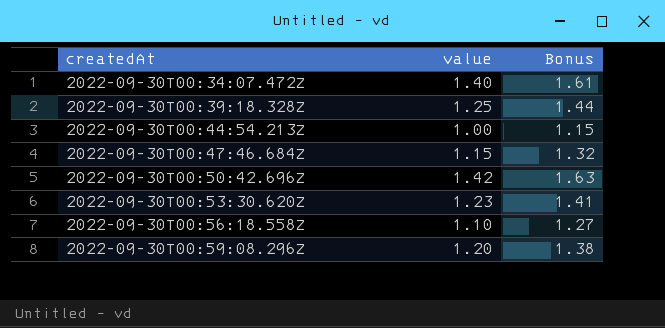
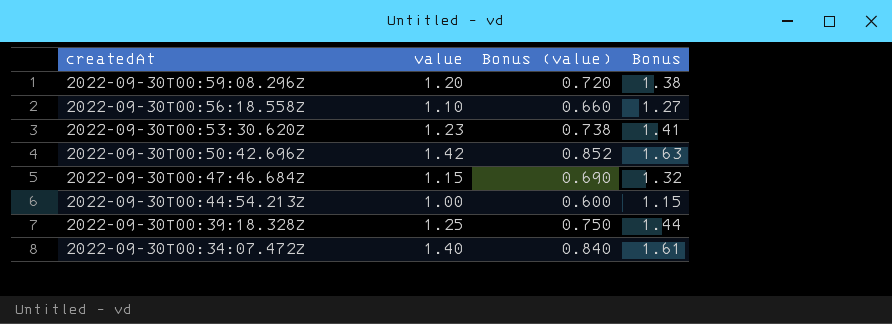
row order: createdAt ascending -> createdAt descending
column Bonus (value) | formula: none -> [value] * 0.6

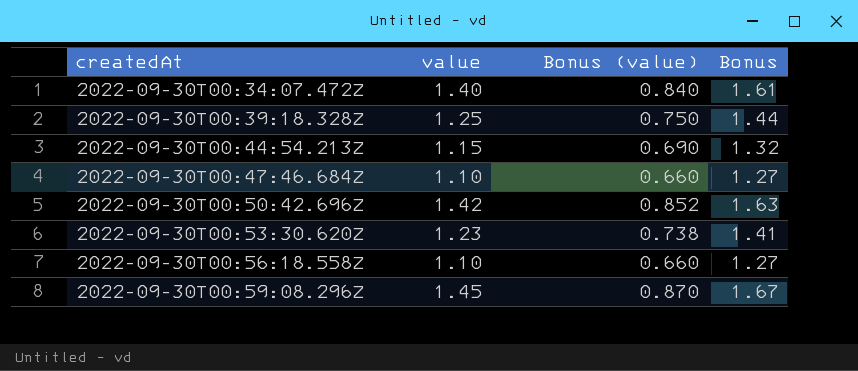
row order: createdAt descending -> createdAt ascending
2022-09-30T00:44:54.213Z | value: 1.00 -> 1.15
2022-09-30T00:44:54.213Z | Bonus (value): 0.600 -> 0.690
2022-09-30T00:44:54.213Z | Bonus: 1.15 -> 1.32
2022-09-30T00:47:46.684Z | value: 1.15 -> 1.10
2022-09-30T00:47:46.684Z | Bonus (value): 0.690 -> 0.660
2022-09-30T00:47:46.684Z | Bonus: 1.32 -> 1.27
2022-09-30T00:59:08.296Z | value: 1.20 -> 1.45
2022-09-30T00:59:08.296Z | Bonus (value): 0.720 -> 0.870
2022-09-30T00:59:08.296Z | Bonus: 1.38 -> 1.67

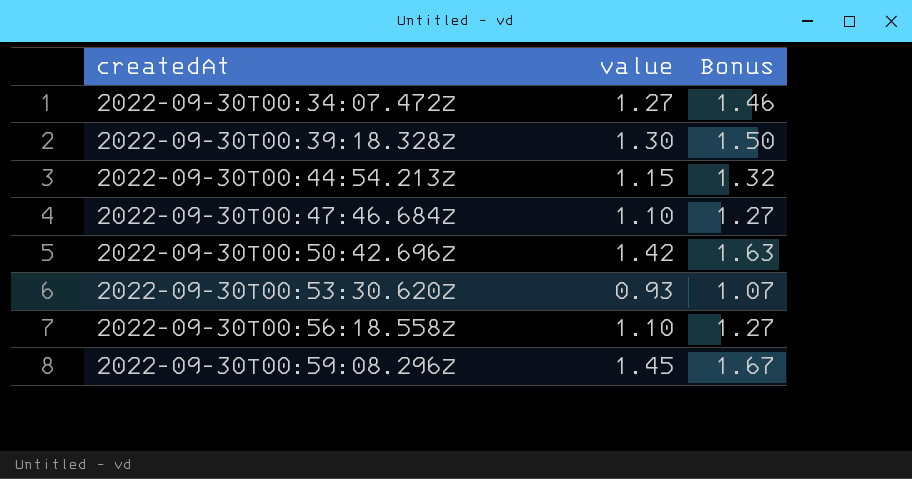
column Bonus (value) | formula: [value] * 0.6 -> none
2022-09-30T00:34:07.472Z | value: 1.40 -> 1.27
2022-09-30T00:34:07.472Z | Bonus: 1.61 -> 1.46
2022-09-30T00:39:18.328Z | value: 1.25 -> 1.30
2022-09-30T00:39:18.328Z | Bonus: 1.44 -> 1.50
2022-09-30T00:53:30.620Z | value: 1.23 -> 0.93
2022-09-30T00:53:30.620Z | Bonus: 1.41 -> 1.07

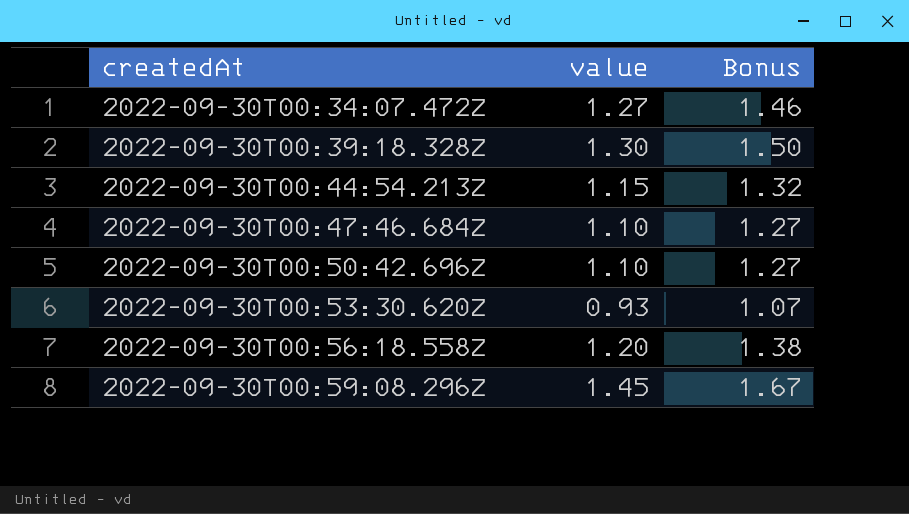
2022-09-30T00:50:42.696Z | value: 1.42 -> 1.10
2022-09-30T00:50:42.696Z | Bonus: 1.63 -> 1.27
2022-09-30T00:56:18.558Z | value: 1.10 -> 1.20
2022-09-30T00:56:18.558Z | Bonus: 1.27 -> 1.38

